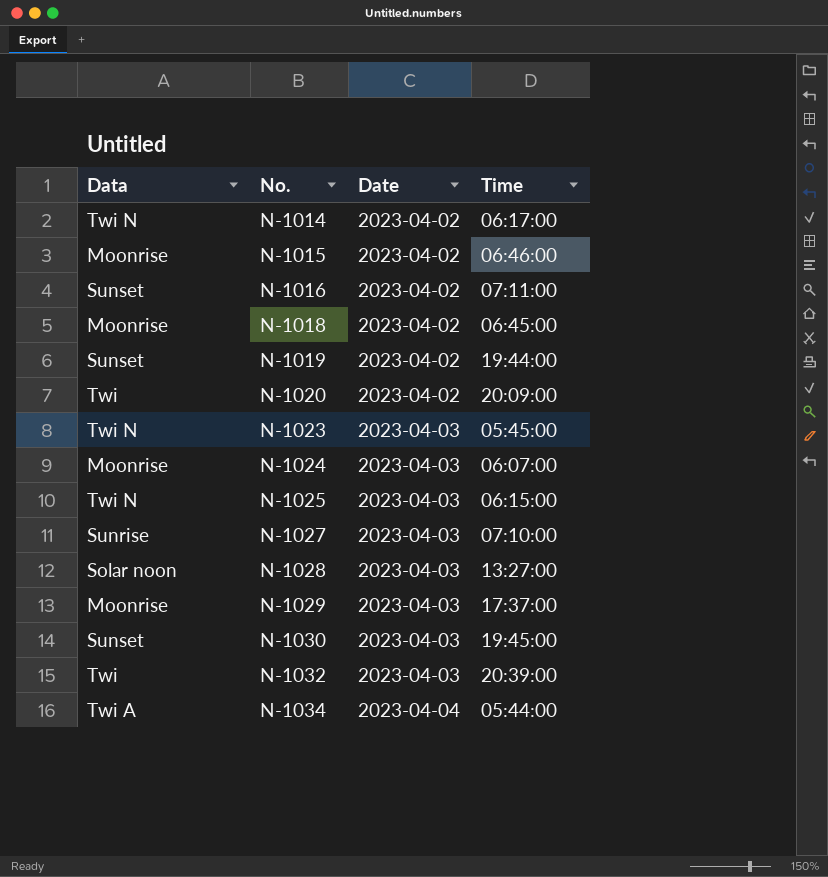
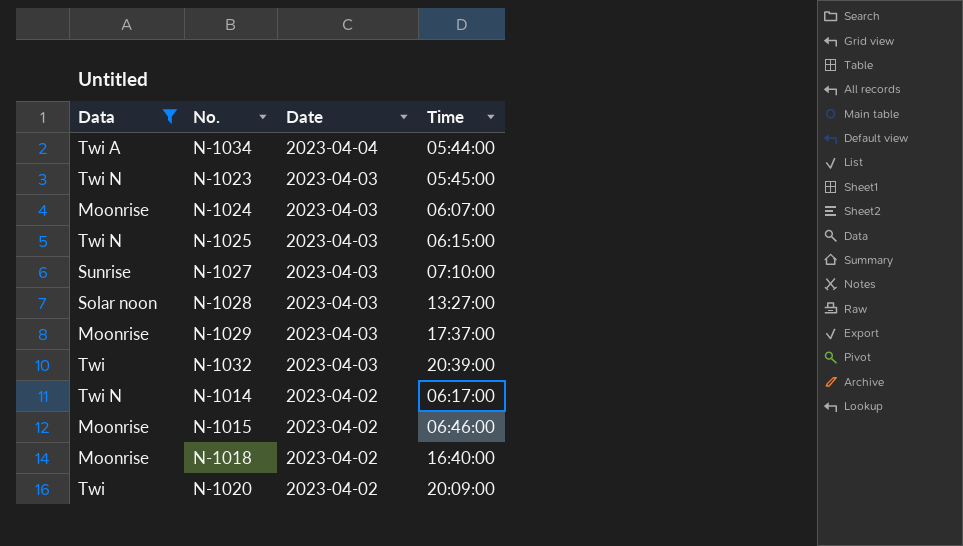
filter: none -> Data != Sunset
row order: No. ascending -> Date descending
N-1018 | Time: 06:45:00 -> 16:40:00

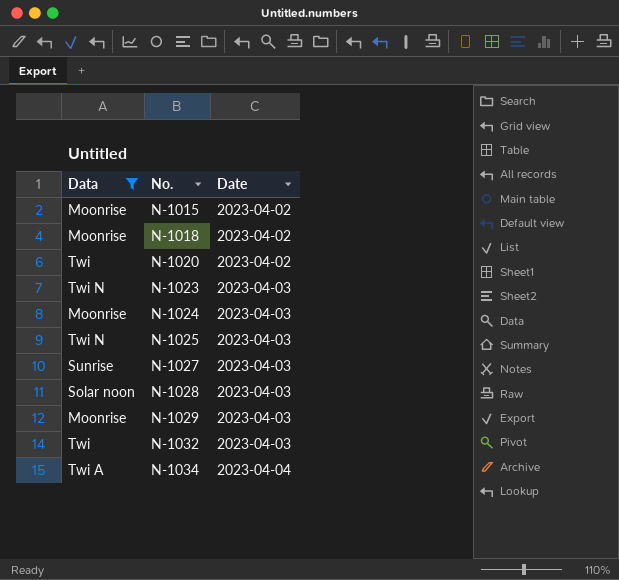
row order: Date descending -> No. ascending
column Time | position: 4 -> none
row N-1014: Twi N | 2023-04-02 | 06:17:00 -> none

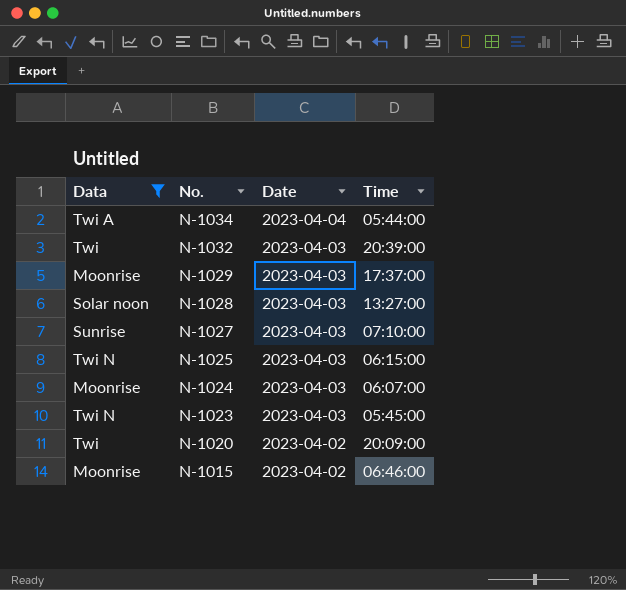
row order: No. ascending -> No. descending
column Time | position: none -> 4
row N-1018: Moonrise | 2023-04-02 -> none

